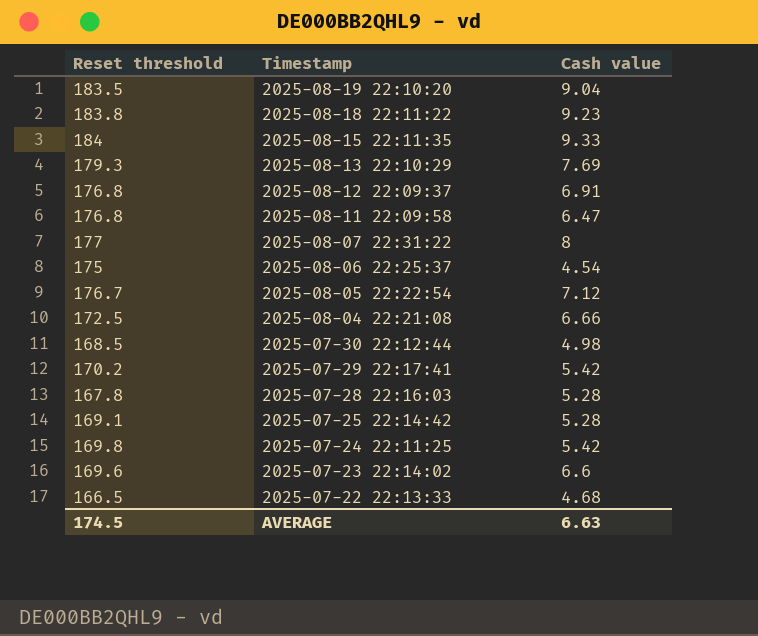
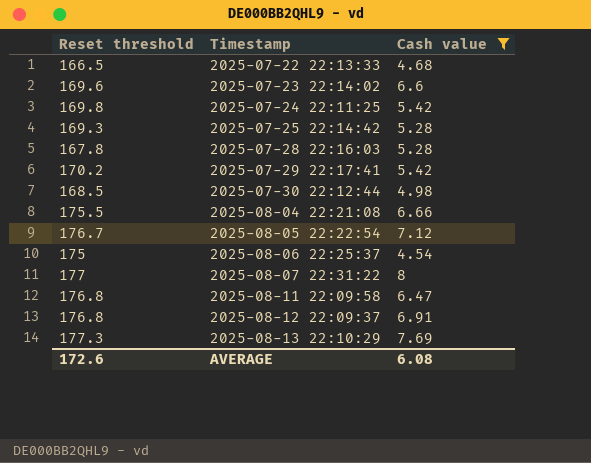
filter: none -> Cash value <= 8
row order: Timestamp descending -> Timestamp ascending
2025-07-25 22:14:42 | Reset threshold: 169.1 -> 169.3
2025-08-04 22:21:08 | Reset threshold: 172.5 -> 175.5
2025-08-13 22:10:29 | Reset threshold: 179.3 -> 177.3
AVERAGE | Reset threshold: 174.5 -> 172.6
AVERAGE | Cash value: 6.63 -> 6.08

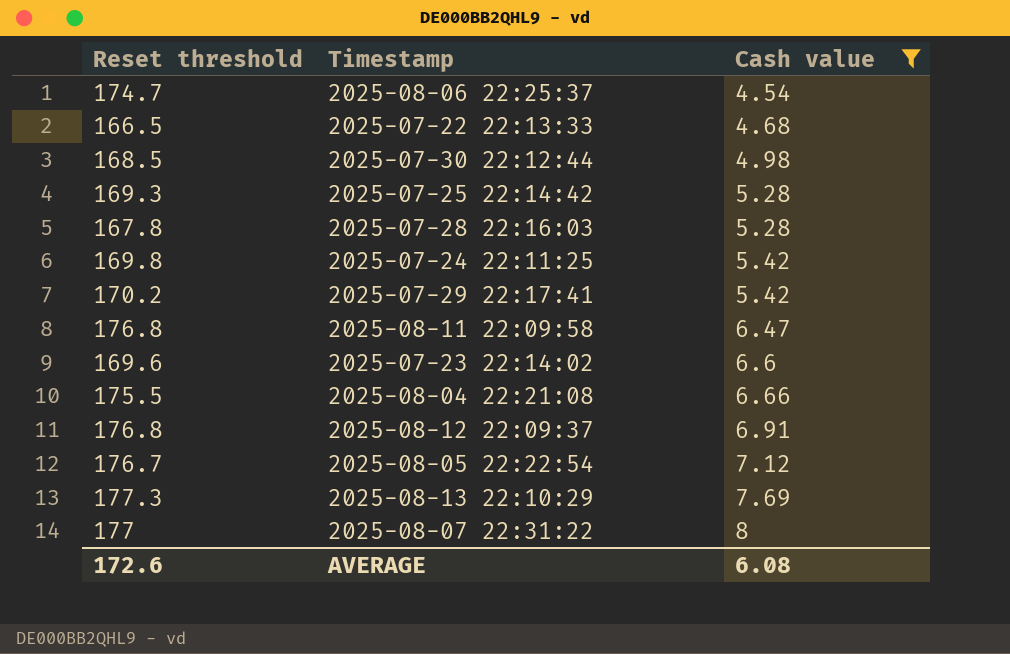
row order: Timestamp ascending -> Cash value ascending
2025-08-06 22:25:37 | Reset threshold: 175 -> 174.7

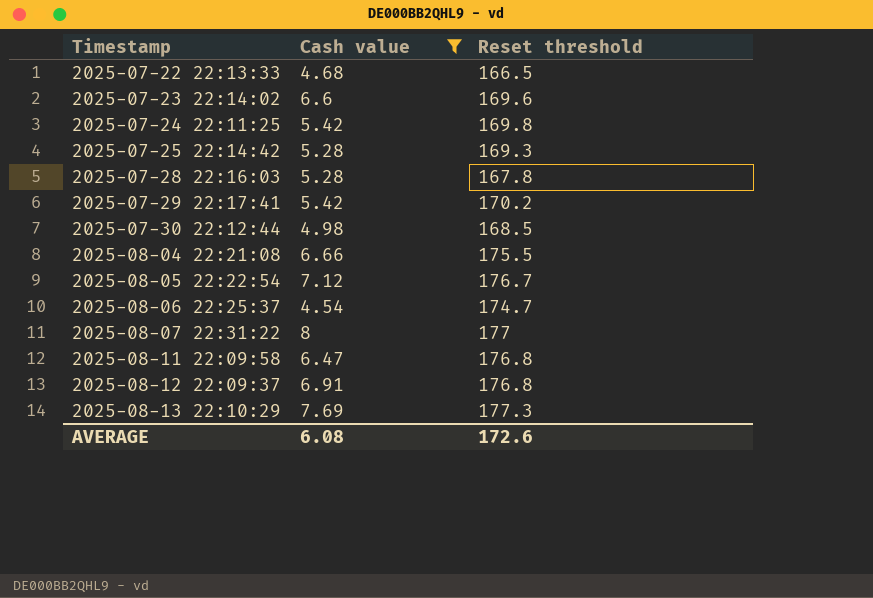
row order: Cash value ascending -> Timestamp ascending
column Reset threshold | position: 1 -> 3

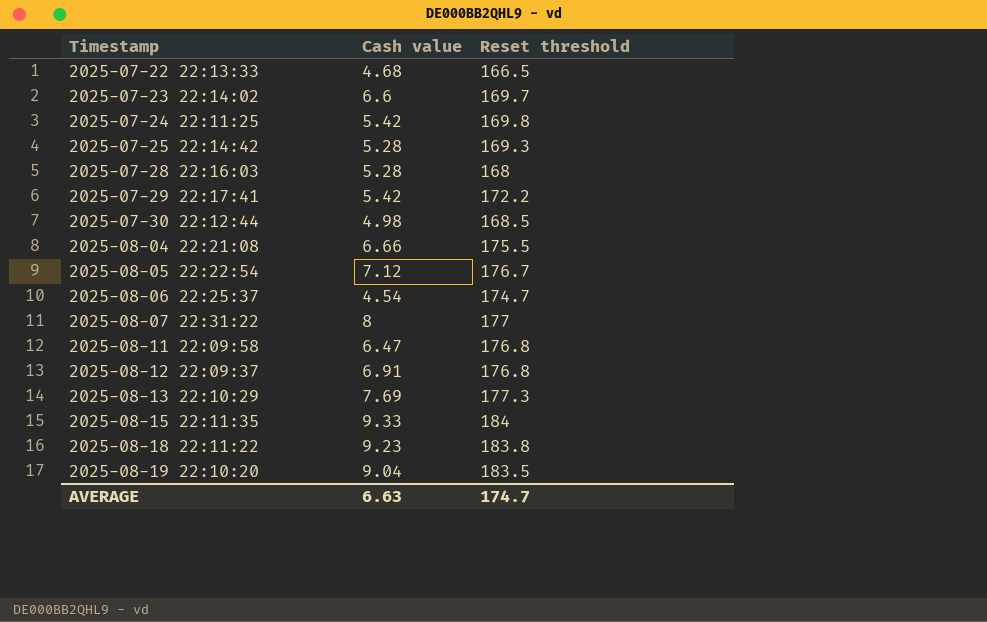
filter: Cash value <= 8 -> none
2025-07-23 22:14:02 | Reset threshold: 169.6 -> 169.7
2025-07-28 22:16:03 | Reset threshold: 167.8 -> 168
2025-07-29 22:17:41 | Reset threshold: 170.2 -> 172.2
AVERAGE | Cash value: 6.08 -> 6.63
AVERAGE | Reset threshold: 172.6 -> 174.7

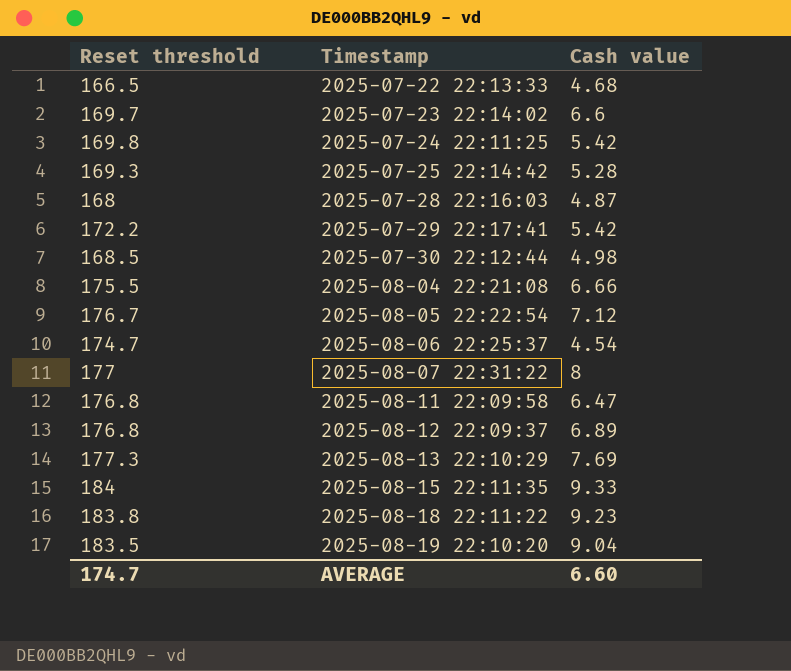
column Reset threshold | position: 3 -> 1
2025-07-28 22:16:03 | Cash value: 5.28 -> 4.87
2025-08-12 22:09:37 | Cash value: 6.91 -> 6.89
AVERAGE | Cash value: 6.63 -> 6.60

